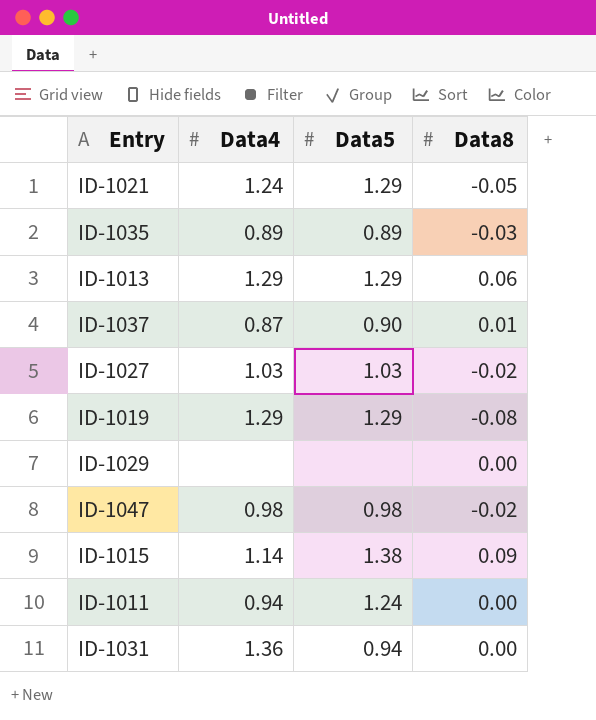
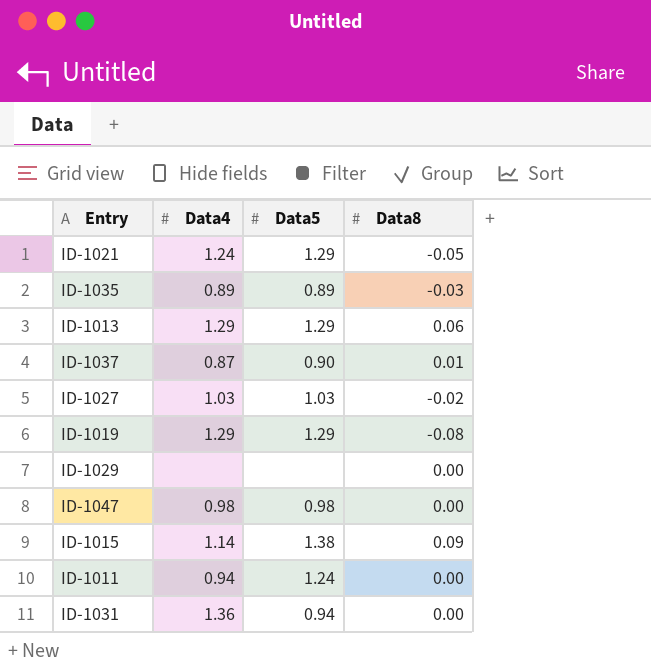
ID-1047 | Data8: -0.02 -> 0.00

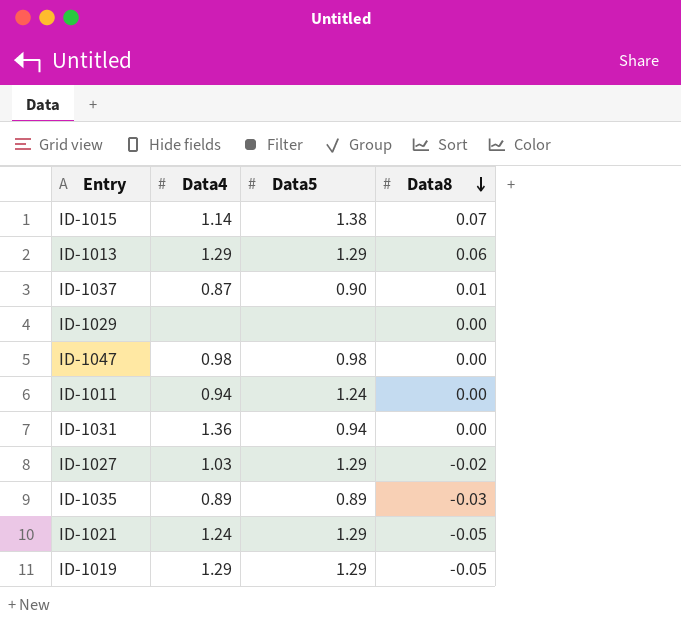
row order: none -> Data8 descending
ID-1015 | Data8: 0.09 -> 0.07
ID-1027 | Data5: 1.03 -> 1.29
ID-1019 | Data8: -0.08 -> -0.05

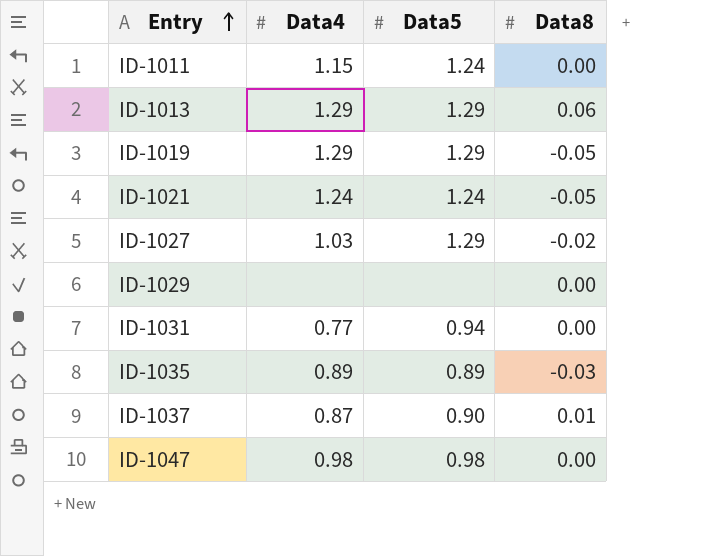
row order: Data8 descending -> Entry ascending
row ID-1015: 1.14 | 1.38 | 0.07 -> none
ID-1011 | Data4: 0.94 -> 1.15
ID-1021 | Data5: 1.29 -> 1.24
ID-1031 | Data4: 1.36 -> 0.77

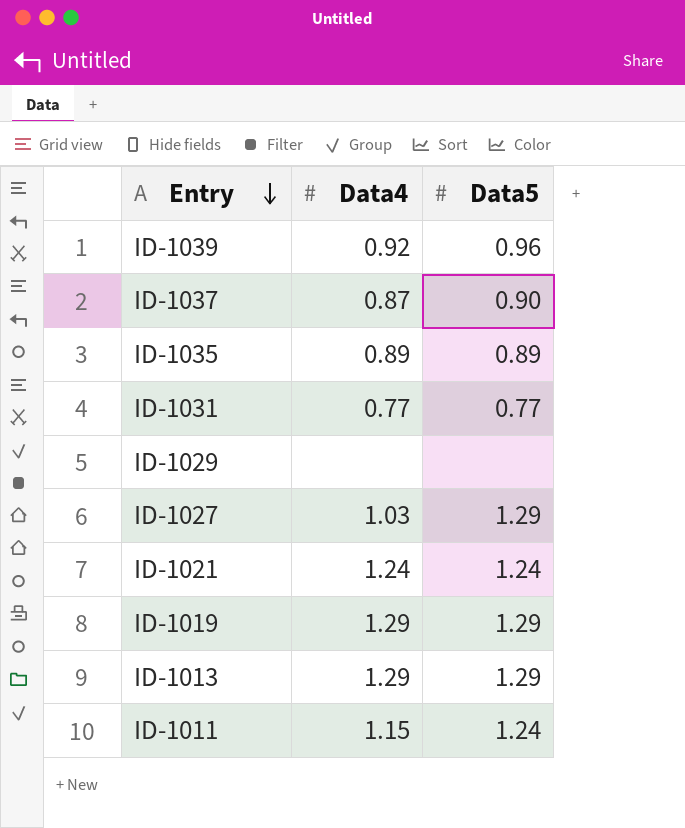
row order: Entry ascending -> Entry descending
column Data8 | position: 4 -> none
row ID-1047: 0.98 | 0.98 | 0.00 -> none
row ID-1039: none -> 0.92 | 0.96
ID-1031 | Data5: 0.94 -> 0.77

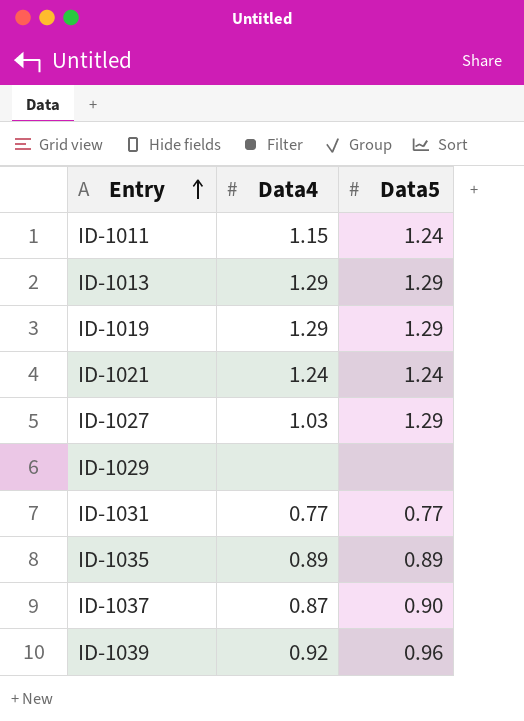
row order: Entry descending -> Entry ascending

